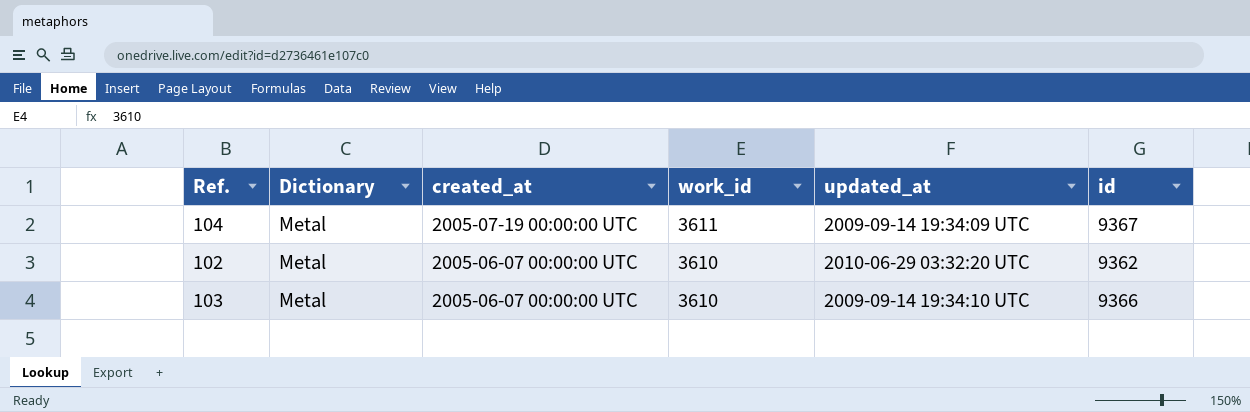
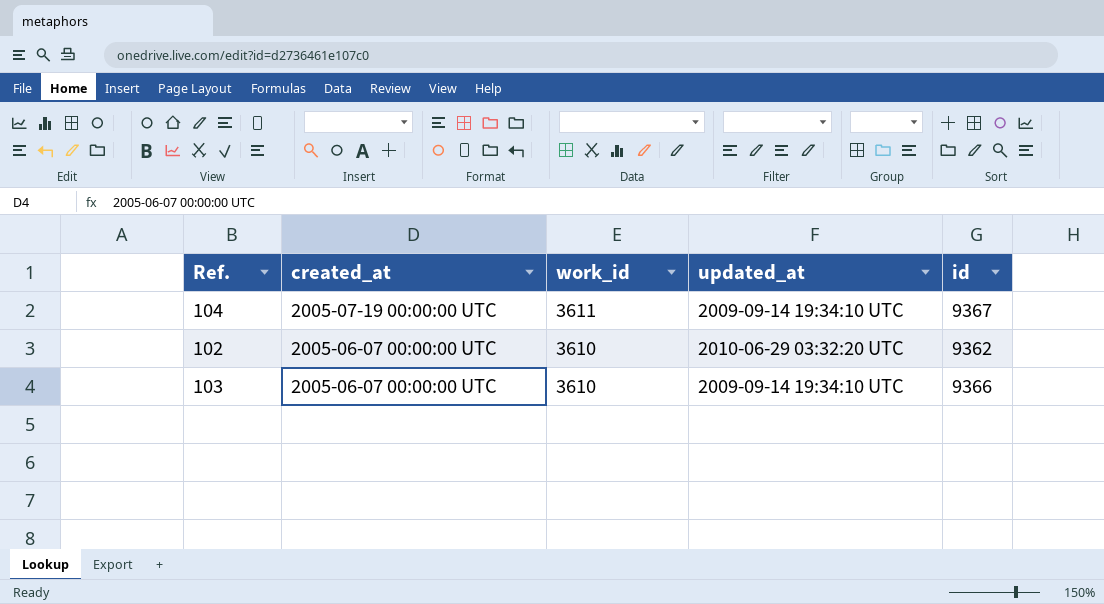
column Dictionary | position: 2 -> none
104 | updated_at: 2009-09-14 19:34:09 UTC -> 2009-09-14 19:34:10 UTC

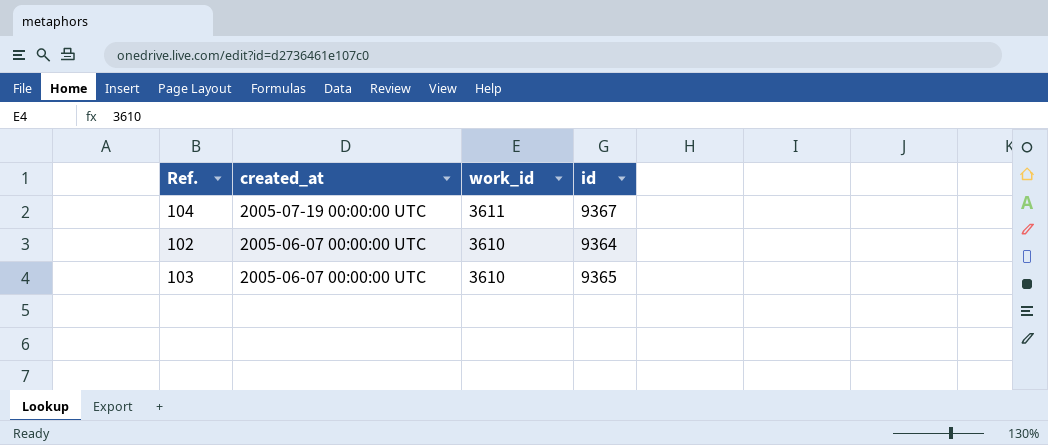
column updated_at | position: 4 -> none
102 | id: 9362 -> 9364
103 | id: 9366 -> 9365

